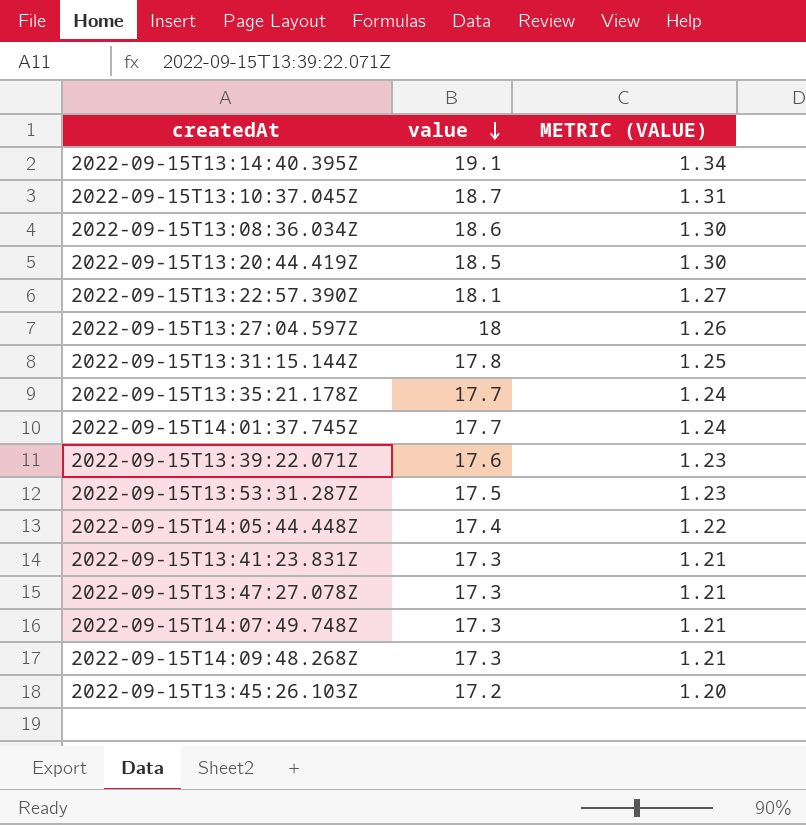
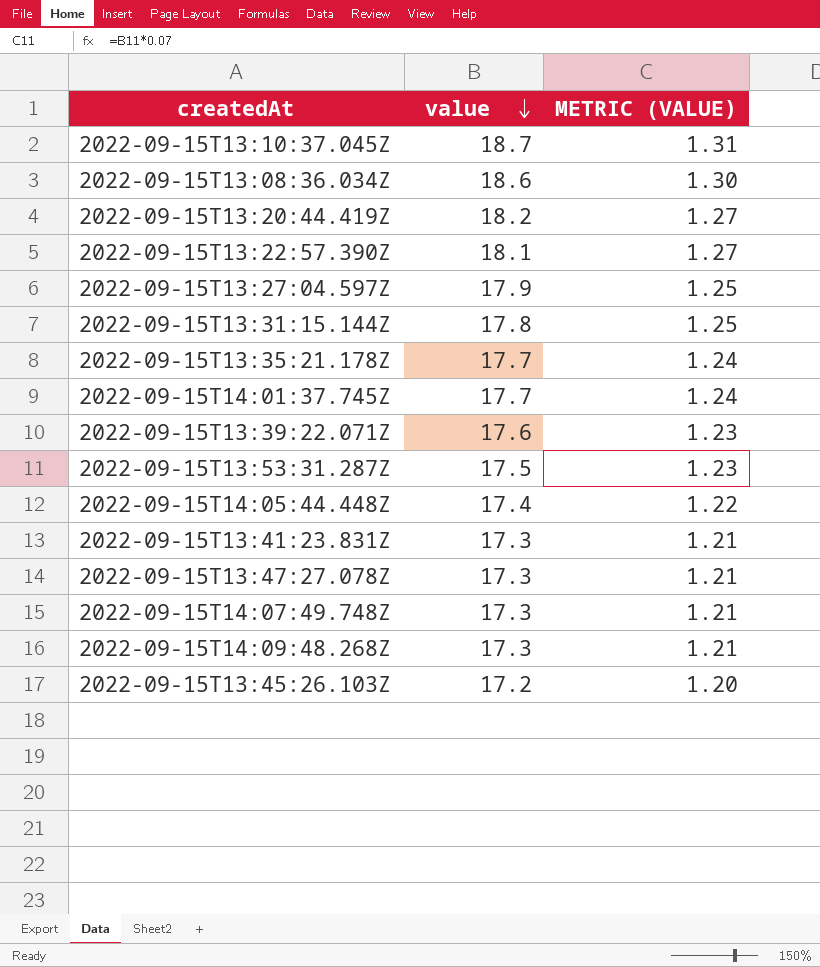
row 2022-09-15T13:14:40.395Z: 19.1 | 1.34 -> none
2022-09-15T13:20:44.419Z | value: 18.5 -> 18.2
2022-09-15T13:20:44.419Z | METRIC (VALUE): 1.30 -> 1.27
2022-09-15T13:27:04.597Z | value: 18 -> 17.9
2022-09-15T13:27:04.597Z | METRIC (VALUE): 1.26 -> 1.25

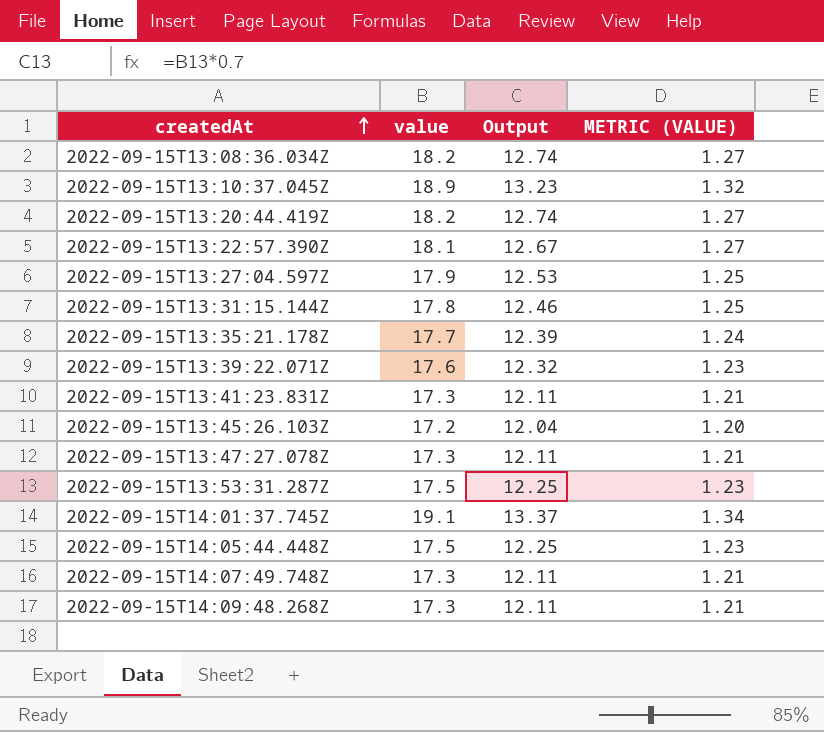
row order: value descending -> createdAt ascending
column Output | formula: none -> [value] * 0.7
2022-09-15T13:08:36.034Z | value: 18.6 -> 18.2
2022-09-15T13:08:36.034Z | METRIC (VALUE): 1.30 -> 1.27
2022-09-15T13:10:37.045Z | value: 18.7 -> 18.9
2022-09-15T13:10:37.045Z | METRIC (VALUE): 1.31 -> 1.32
2022-09-15T14:01:37.745Z | value: 17.7 -> 19.1
2022-09-15T14:01:37.745Z | METRIC (VALUE): 1.24 -> 1.34
2022-09-15T14:05:44.448Z | value: 17.4 -> 17.5
2022-09-15T14:05:44.448Z | METRIC (VALUE): 1.22 -> 1.23

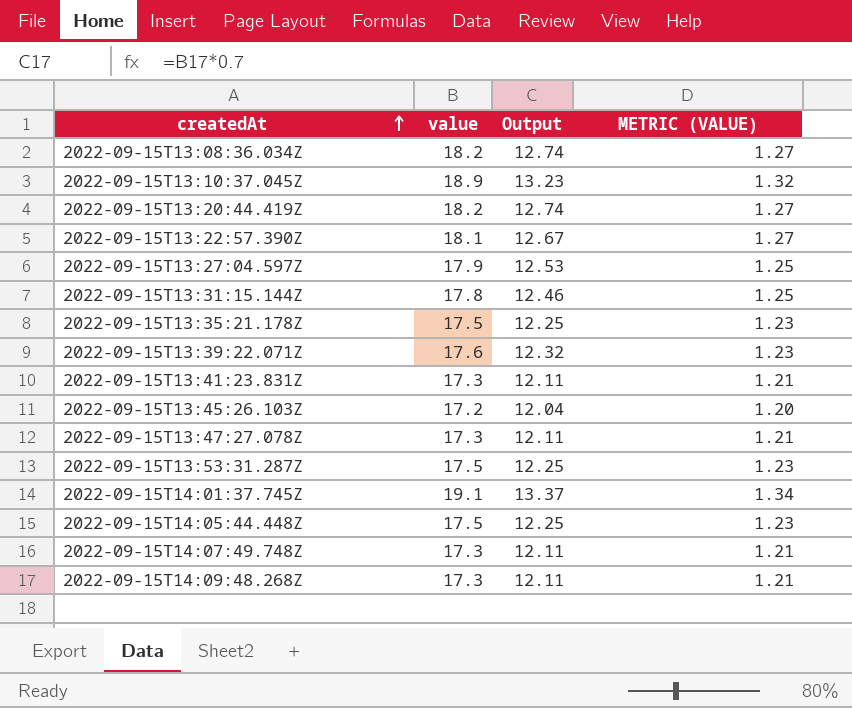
2022-09-15T13:35:21.178Z | value: 17.7 -> 17.5
2022-09-15T13:35:21.178Z | Output: 12.39 -> 12.25
2022-09-15T13:35:21.178Z | METRIC (VALUE): 1.24 -> 1.23

